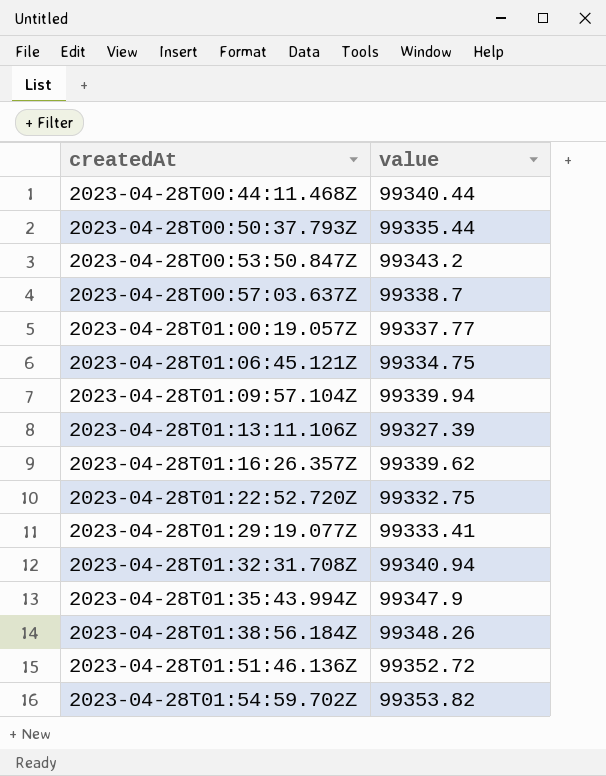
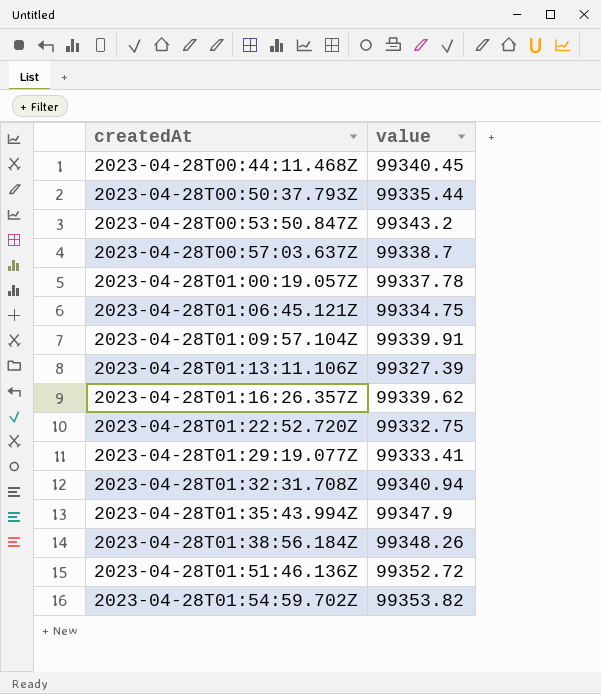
2023-04-28T00:44:11.468Z | value: 99340.44 -> 99340.45
2023-04-28T01:00:19.057Z | value: 99337.77 -> 99337.78
2023-04-28T01:09:57.104Z | value: 99339.94 -> 99339.91

